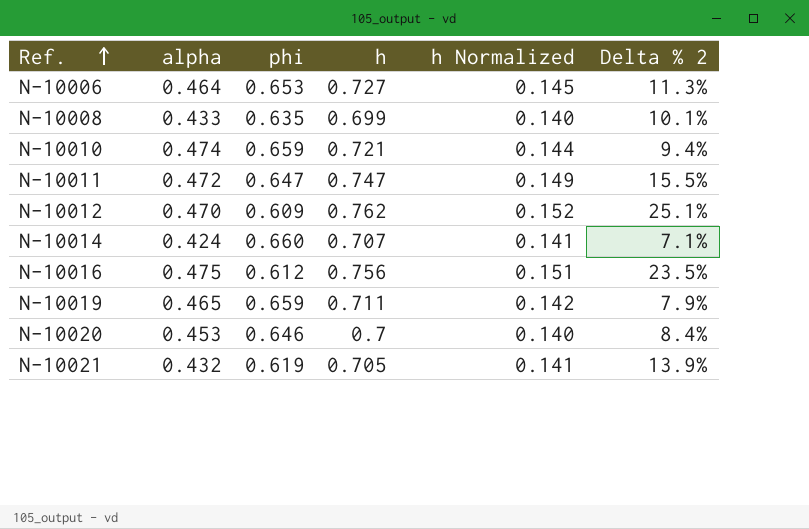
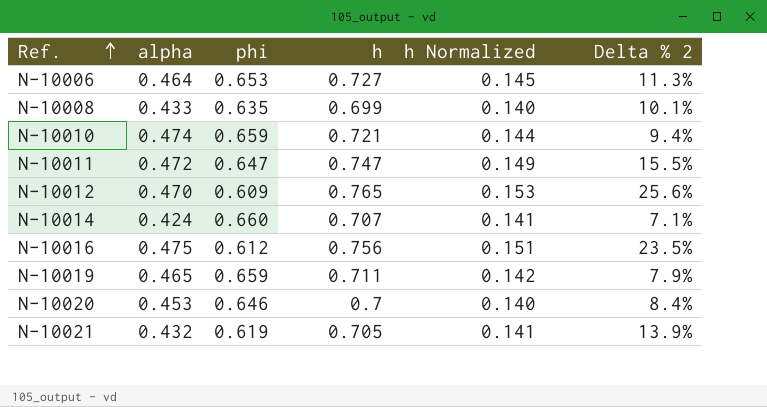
N-10012 | h: 0.762 -> 0.765
N-10012 | h Normalized: 0.152 -> 0.153
N-10012 | Delta % 2: 25.1% -> 25.6%

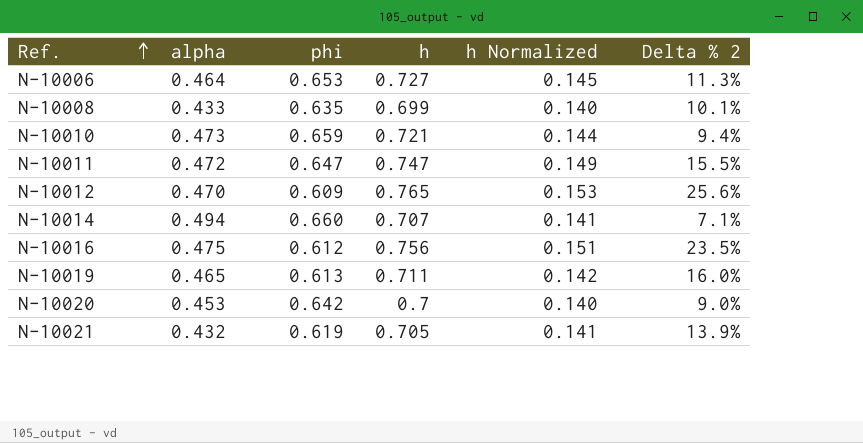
N-10010 | alpha: 0.474 -> 0.473
N-10014 | alpha: 0.424 -> 0.494
N-10019 | phi: 0.659 -> 0.613
N-10019 | Delta % 2: 7.9% -> 16.0%
N-10020 | phi: 0.646 -> 0.642
N-10020 | Delta % 2: 8.4% -> 9.0%

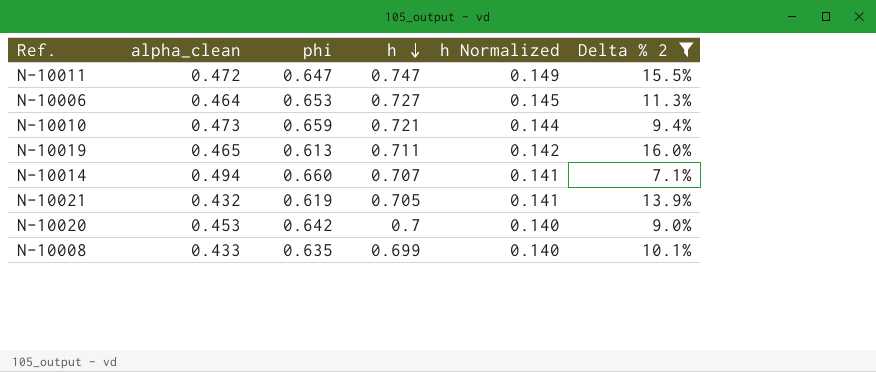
filter: none -> Delta % 2 <= 16.0%
row order: Ref. ascending -> h descending
column name: alpha -> alpha_clean

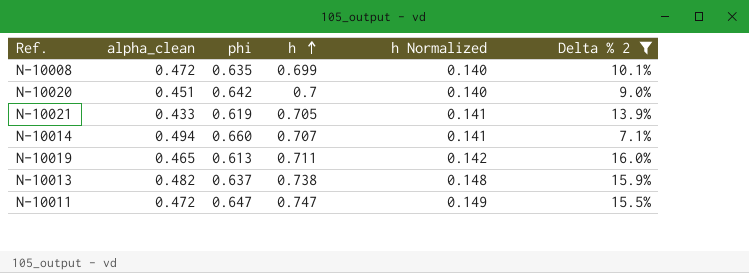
row order: h descending -> h ascending
row N-10006: 0.464 | 0.653 | 0.727 | 0.145 | 11.3% -> none
row N-10010: 0.473 | 0.659 | 0.721 | 0.144 | 9.4% -> none
N-10008 | alpha_clean: 0.433 -> 0.472
N-10020 | alpha_clean: 0.453 -> 0.451
N-10021 | alpha_clean: 0.432 -> 0.433
row N-10013: none -> 0.482 | 0.637 | 0.738 | 0.148 | 15.9%

